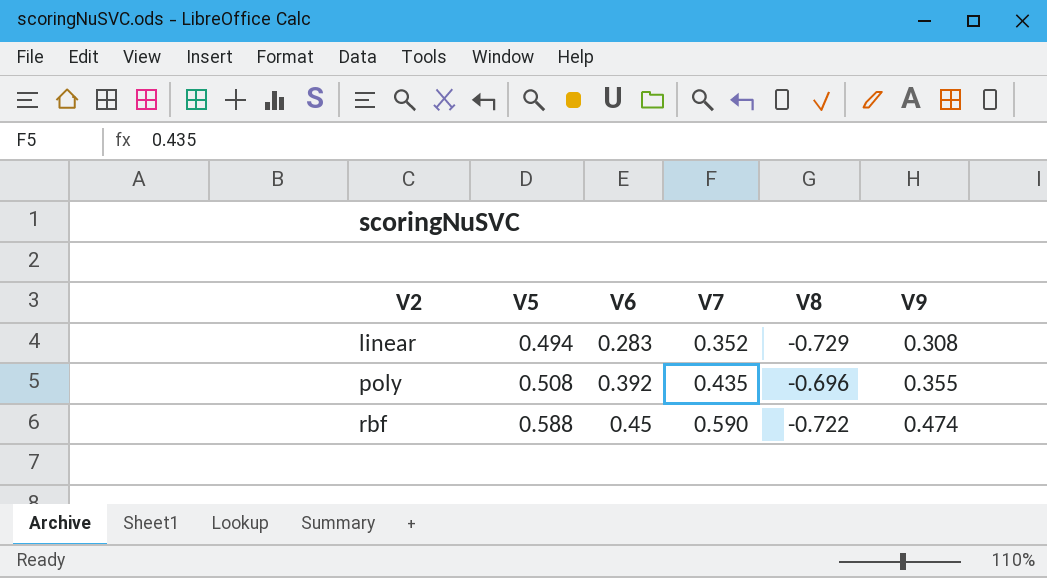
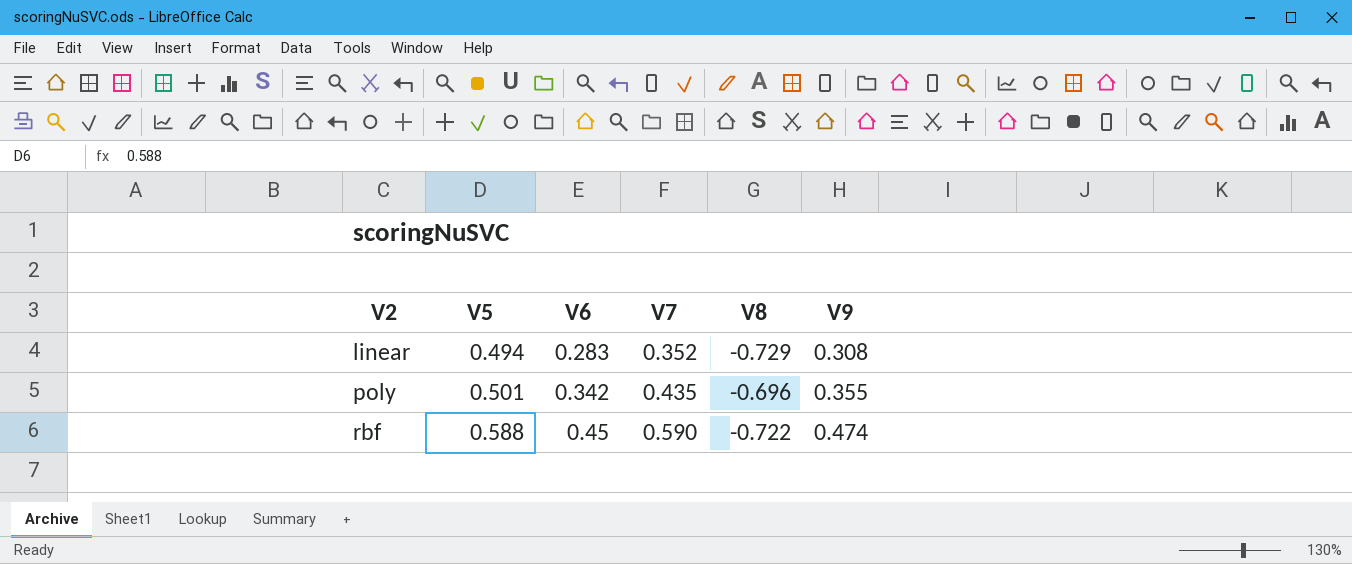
poly | V5: 0.508 -> 0.501
poly | V6: 0.392 -> 0.342

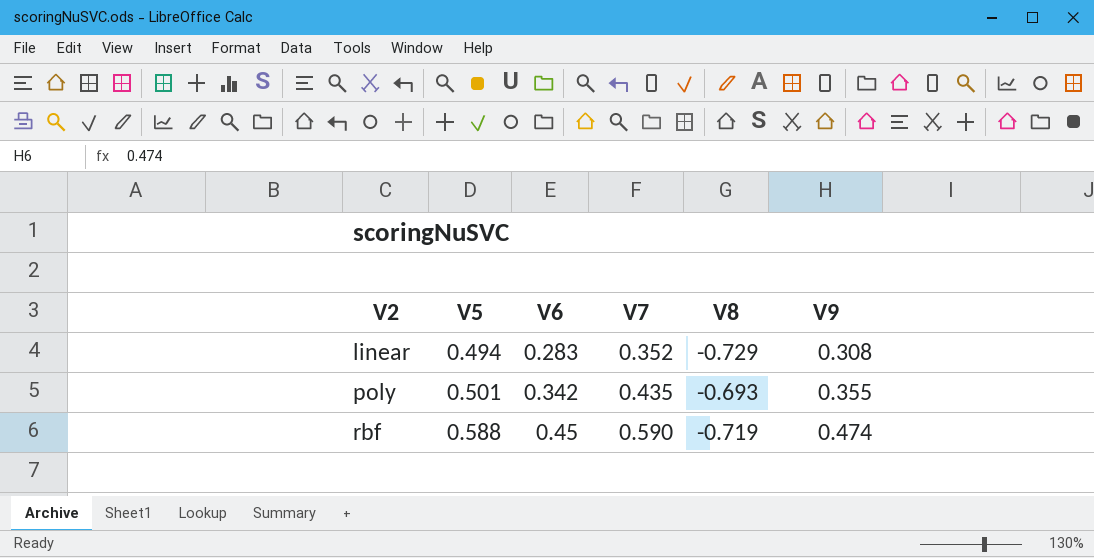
poly | V8: -0.696 -> -0.693
rbf | V8: -0.722 -> -0.719

